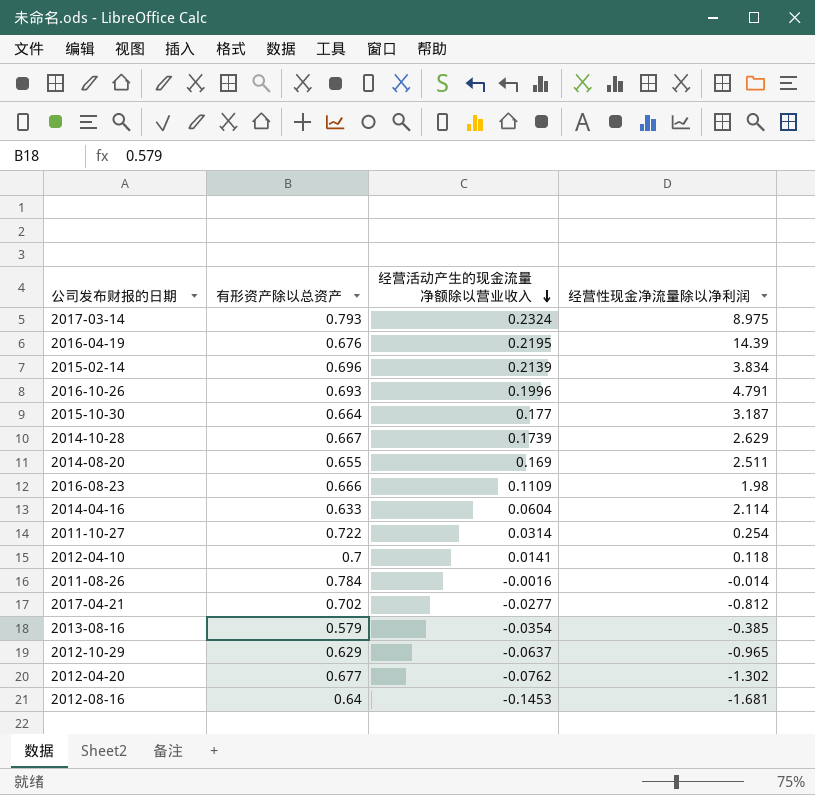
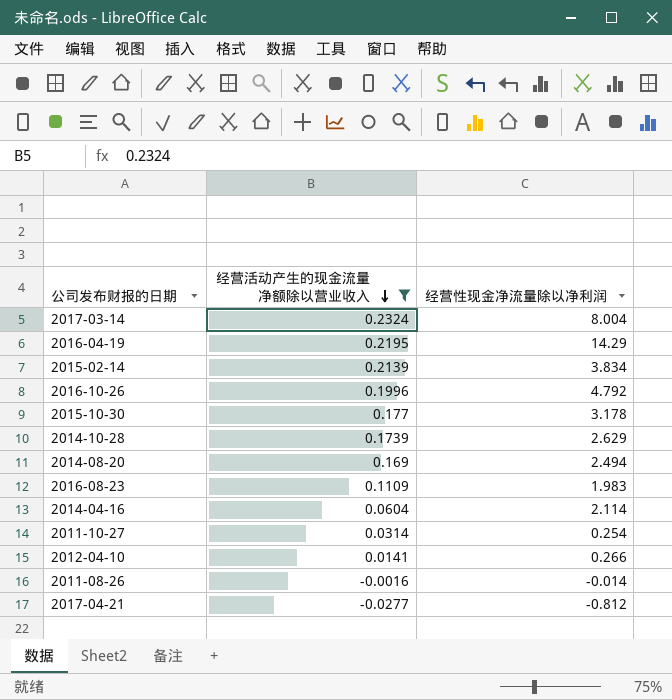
filter: none -> 经营活动产生的现金流量净额除以营业收入 >= -0.0277
column 有形资产除以总资产 | position: 2 -> none
2017-03-14 | 经营性现金净流量除以净利润: 8.975 -> 8.004
2016-04-19 | 经营性现金净流量除以净利润: 14.39 -> 14.29
2016-10-26 | 经营性现金净流量除以净利润: 4.791 -> 4.792
2015-10-30 | 经营性现金净流量除以净利润: 3.187 -> 3.178
2014-08-20 | 经营性现金净流量除以净利润: 2.511 -> 2.494
2016-08-23 | 经营性现金净流量除以净利润: 1.98 -> 1.983
2012-04-10 | 经营性现金净流量除以净利润: 0.118 -> 0.266

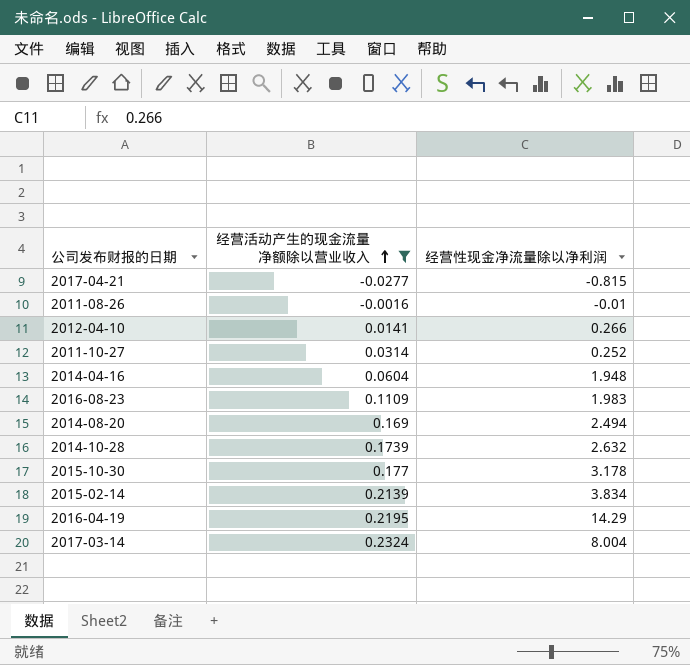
row order: 经营活动产生的现金流量净额除以营业收入 descending -> 经营活动产生的现金流量净额除以营业收入 ascending
row 2016-10-26: 0.1996 | 4.792 -> none
2017-04-21 | 经营性现金净流量除以净利润: -0.812 -> -0.815
2011-08-26 | 经营性现金净流量除以净利润: -0.014 -> -0.01
2011-10-27 | 经营性现金净流量除以净利润: 0.254 -> 0.252
2014-04-16 | 经营性现金净流量除以净利润: 2.114 -> 1.948
2014-10-28 | 经营性现金净流量除以净利润: 2.629 -> 2.632

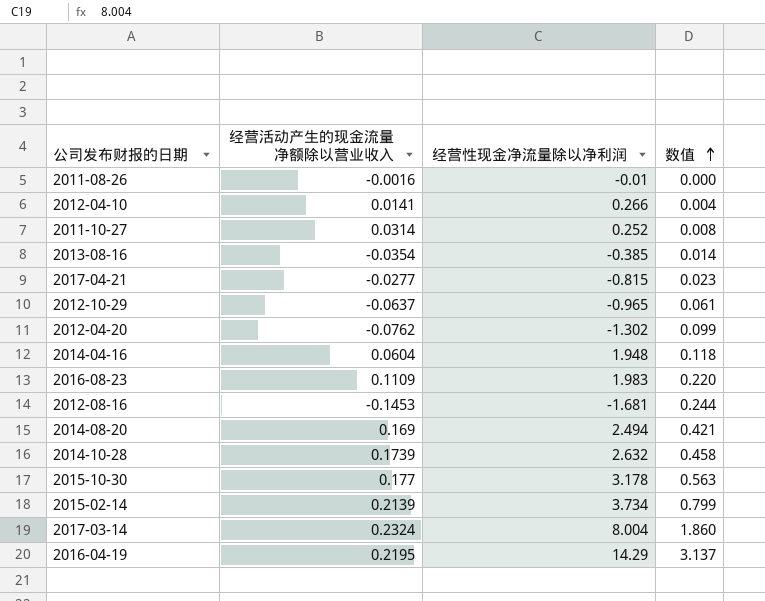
filter: 经营活动产生的现金流量净额除以营业收入 >= -0.0277 -> none
row order: 经营活动产生的现金流量净额除以营业收入 ascending -> 数值 ascending
column 数值 | formula: none -> [经营活动产生的现金流量净额除以营业收入] * [经营性现金净流量除以净利润]
2015-02-14 | 经营性现金净流量除以净利润: 3.834 -> 3.734

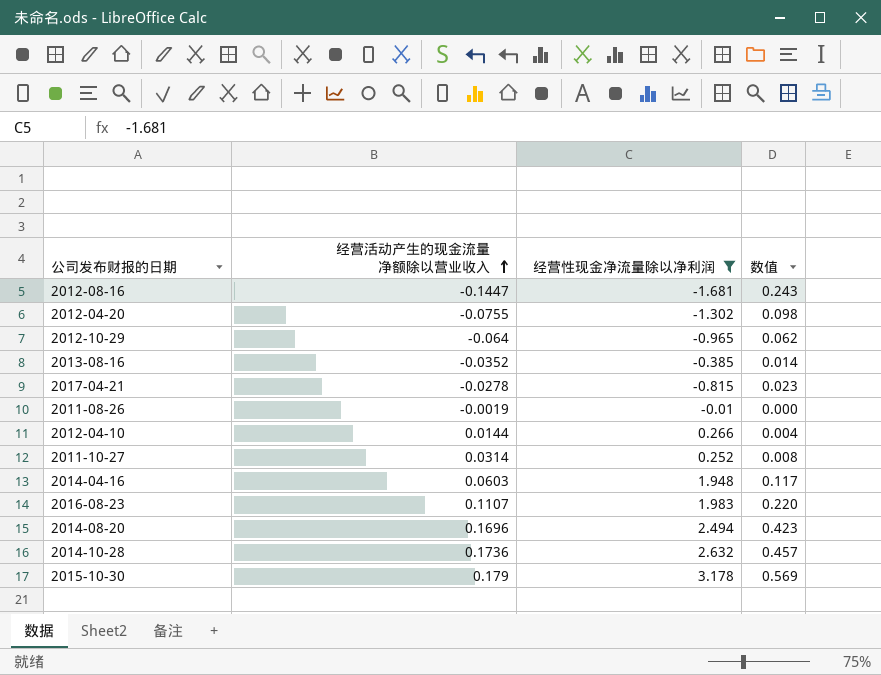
filter: none -> 经营性现金净流量除以净利润 <= 3.178
row order: 数值 ascending -> 经营活动产生的现金流量净额除以营业收入 ascending
2012-08-16 | 经营活动产生的现金流量净额除以营业收入: -0.1453 -> -0.1447
2012-08-16 | 数值: 0.244 -> 0.243
2012-04-20 | 经营活动产生的现金流量净额除以营业收入: -0.0762 -> -0.0755
2012-04-20 | 数值: 0.099 -> 0.098
2012-10-29 | 经营活动产生的现金流量净额除以营业收入: -0.0637 -> -0.064
2012-10-29 | 数值: 0.061 -> 0.062
2013-08-16 | 经营活动产生的现金流量净额除以营业收入: -0.0354 -> -0.0352
2017-04-21 | 经营活动产生的现金流量净额除以营业收入: -0.0277 -> -0.0278
2011-08-26 | 经营活动产生的现金流量净额除以营业收入: -0.0016 -> -0.0019
2012-04-10 | 经营活动产生的现金流量净额除以营业收入: 0.0141 -> 0.0144
2014-04-16 | 经营活动产生的现金流量净额除以营业收入: 0.0604 -> 0.0603
2014-04-16 | 数值: 0.118 -> 0.117
2016-08-23 | 经营活动产生的现金流量净额除以营业收入: 0.1109 -> 0.1107
2014-08-20 | 经营活动产生的现金流量净额除以营业收入: 0.169 -> 0.1696
2014-08-20 | 数值: 0.421 -> 0.423
2014-10-28 | 经营活动产生的现金流量净额除以营业收入: 0.1739 -> 0.1736
2014-10-28 | 数值: 0.458 -> 0.457
2015-10-30 | 经营活动产生的现金流量净额除以营业收入: 0.177 -> 0.179
2015-10-30 | 数值: 0.563 -> 0.569

